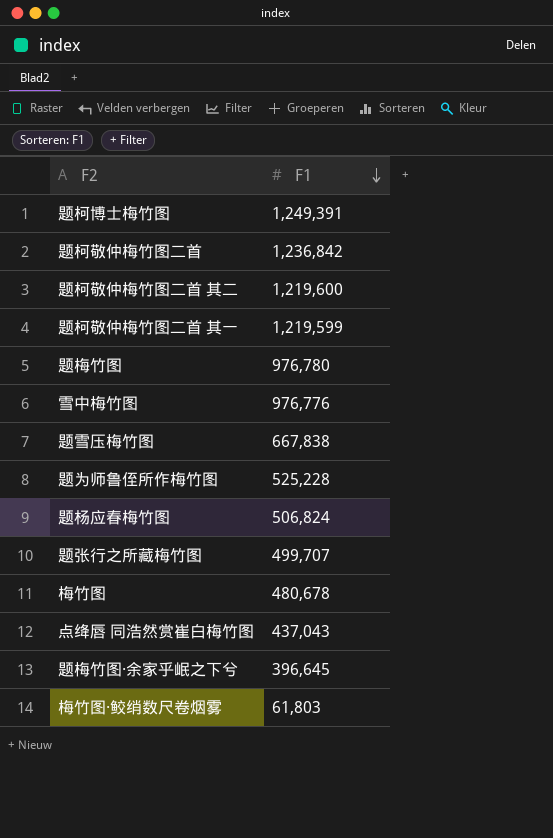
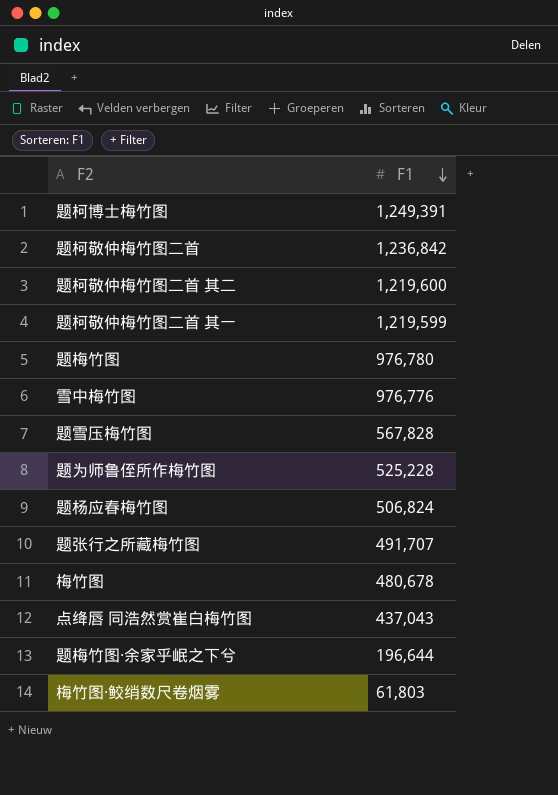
题雪压梅竹图 | F1: 667,838 -> 567,828
题张行之所藏梅竹图 | F1: 499,707 -> 491,707
题梅竹图·余家乎岷之下兮 | F1: 396,645 -> 196,644

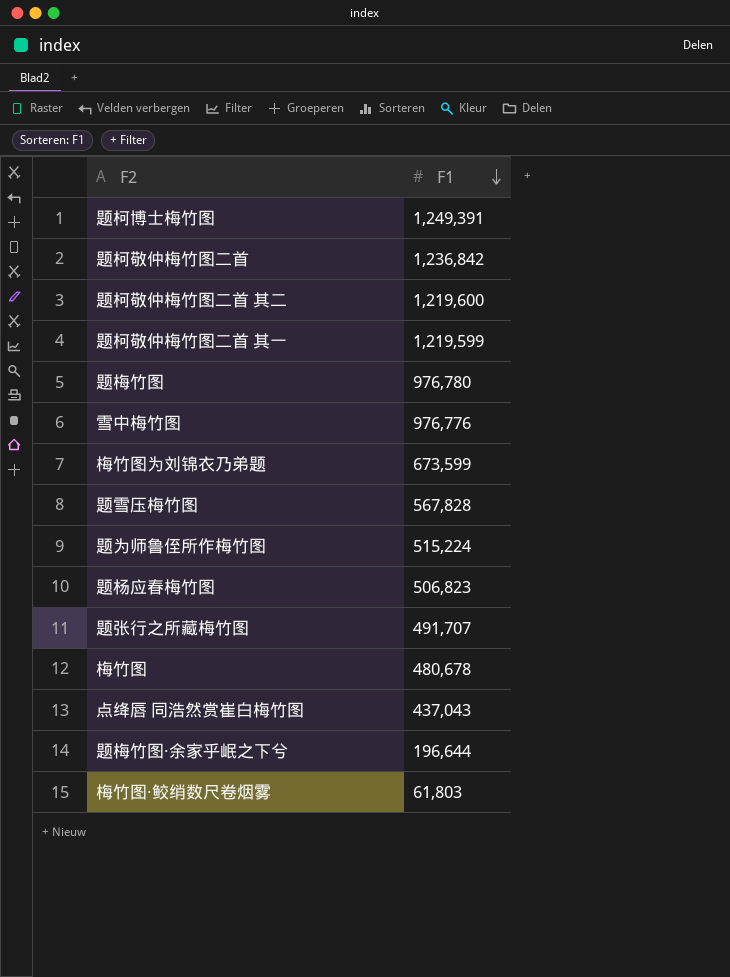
row 梅竹图为刘锦衣乃弟题: none -> 673,599
题为师鲁侄所作梅竹图 | F1: 525,228 -> 515,224
题杨应春梅竹图 | F1: 506,824 -> 506,823

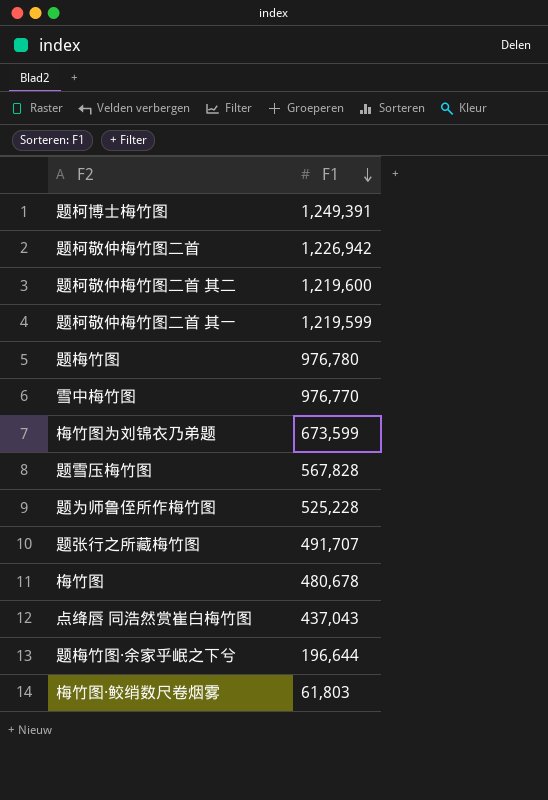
row 题杨应春梅竹图: 506,823 -> none
题柯敬仲梅竹图二首 | F1: 1,236,842 -> 1,226,942
雪中梅竹图 | F1: 976,776 -> 976,770
题为师鲁侄所作梅竹图 | F1: 515,224 -> 525,228

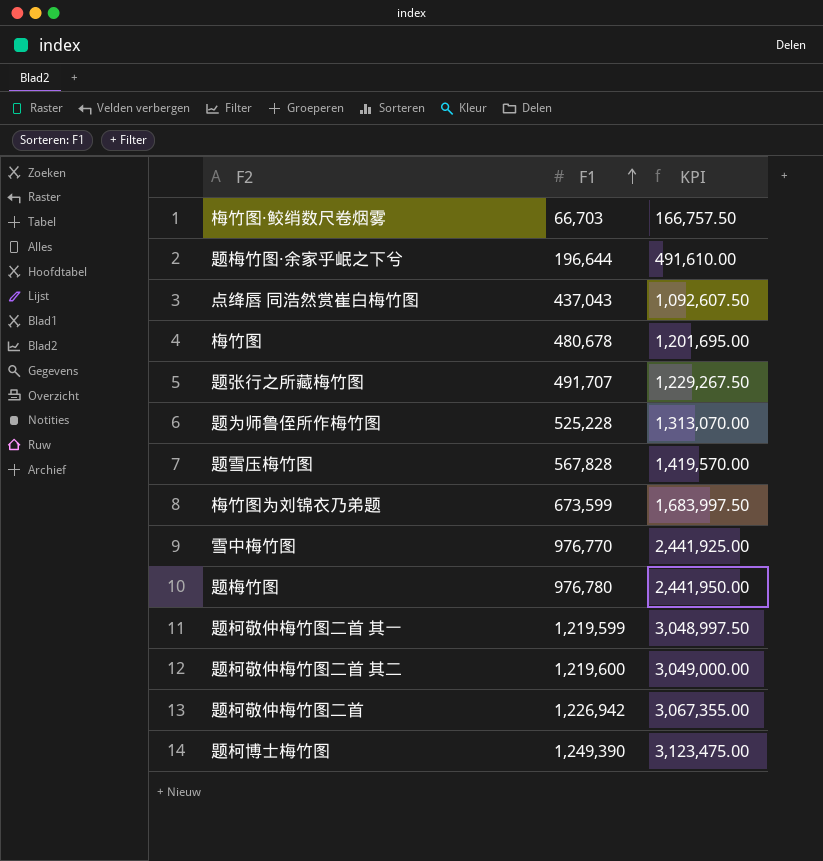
row order: F1 descending -> F1 ascending
column KPI | formula: none -> [F1] * 2.5
梅竹图·鲛绡数尺卷烟雾 | F1: 61,803 -> 66,703
题柯博士梅竹图 | F1: 1,249,391 -> 1,249,390

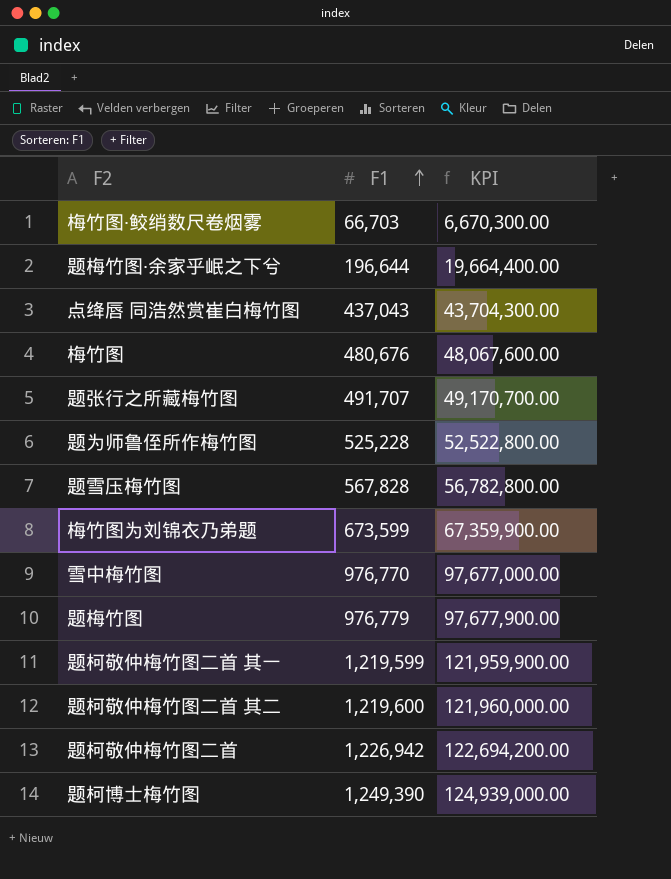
column KPI | formula: [F1] * 2.5 -> [F1] * 100
梅竹图 | F1: 480,678 -> 480,676
题梅竹图 | F1: 976,780 -> 976,779

